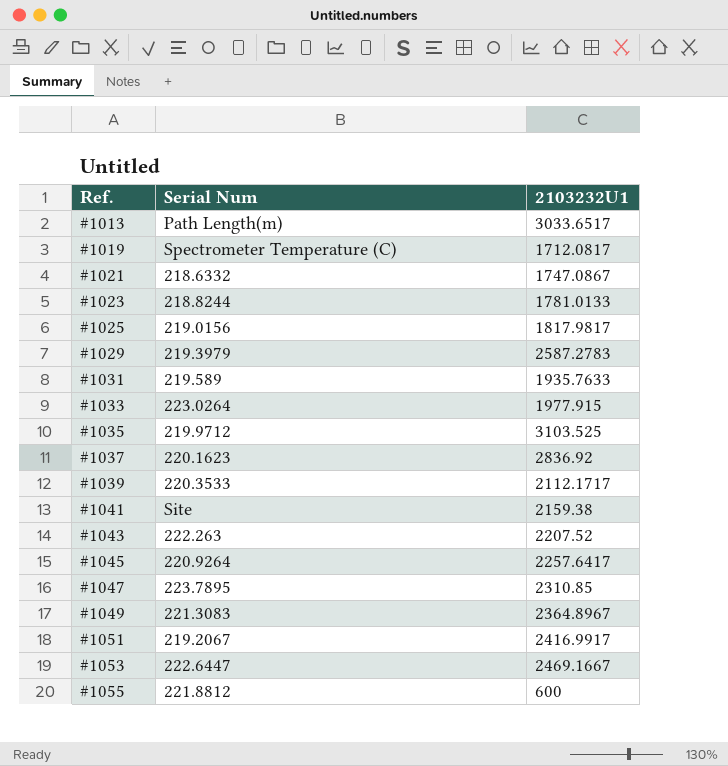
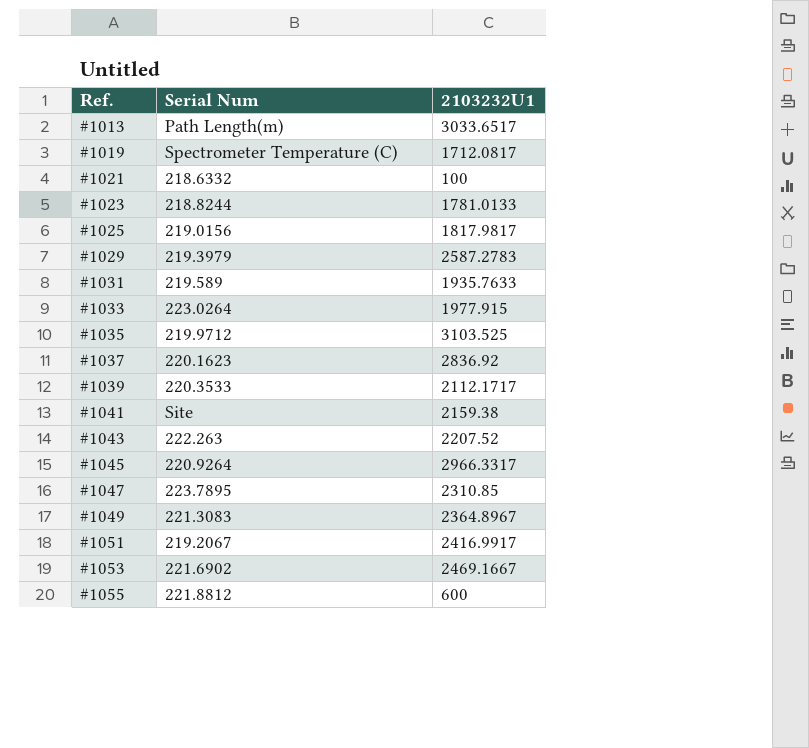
#1021 | 2103232U1: 1747.0867 -> 100
#1045 | 2103232U1: 2257.6417 -> 2966.3317
#1053 | Serial Num: 222.6447 -> 221.6902

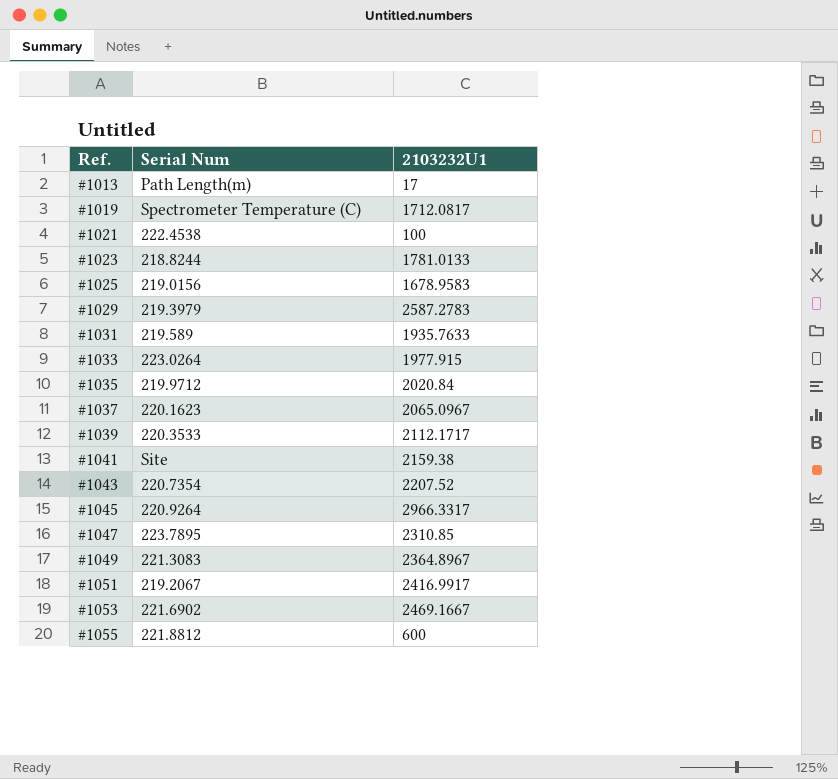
#1013 | 2103232U1: 3033.6517 -> 17
#1021 | Serial Num: 218.6332 -> 222.4538
#1025 | 2103232U1: 1817.9817 -> 1678.9583
#1035 | 2103232U1: 3103.525 -> 2020.84
#1037 | 2103232U1: 2836.92 -> 2065.0967
#1043 | Serial Num: 222.263 -> 220.7354

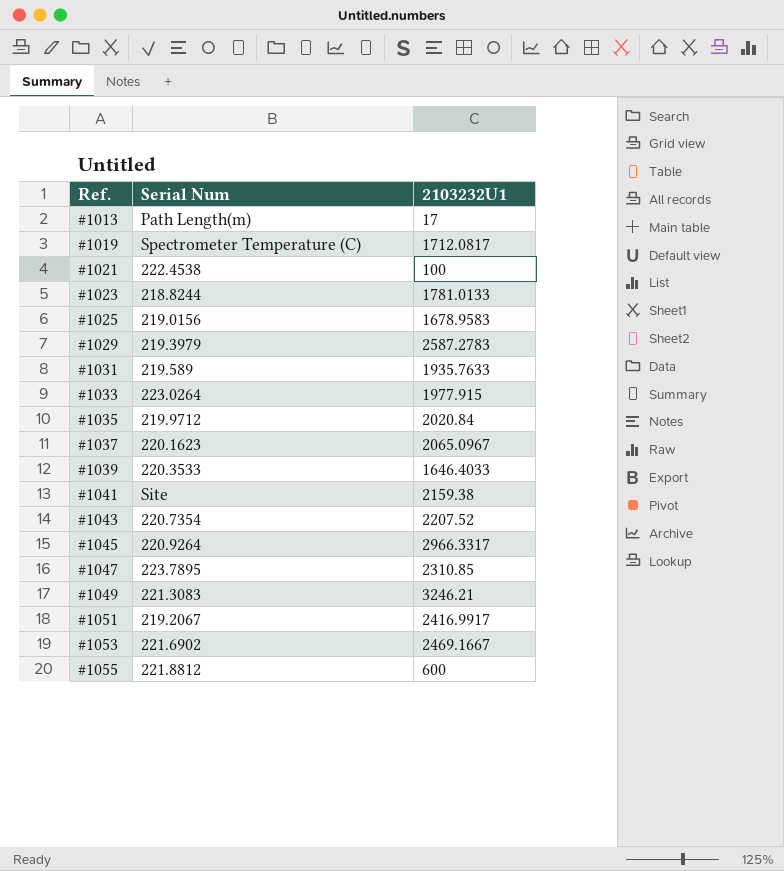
#1039 | 2103232U1: 2112.1717 -> 1646.4033
#1049 | 2103232U1: 2364.8967 -> 3246.21

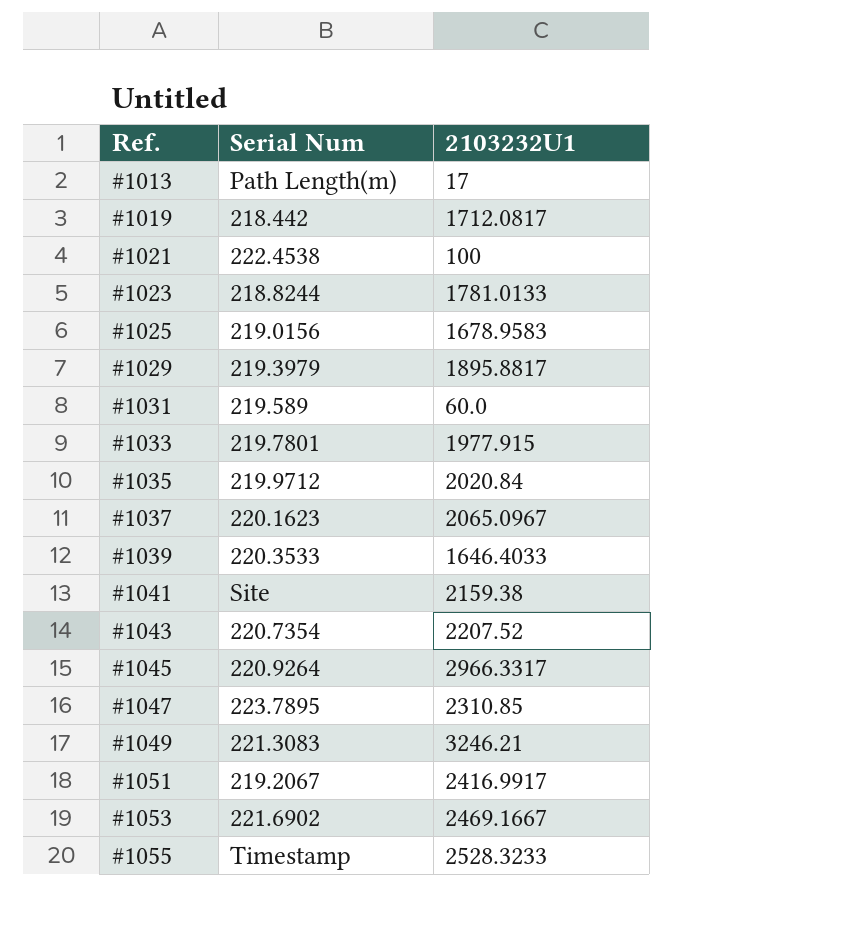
#1019 | Serial Num: Spectrometer Temperature (C) -> 218.442
#1029 | 2103232U1: 2587.2783 -> 1895.8817
#1031 | 2103232U1: 1935.7633 -> 60.0
#1033 | Serial Num: 223.0264 -> 219.7801
#1055 | Serial Num: 221.8812 -> Timestamp
#1055 | 2103232U1: 600 -> 2528.3233

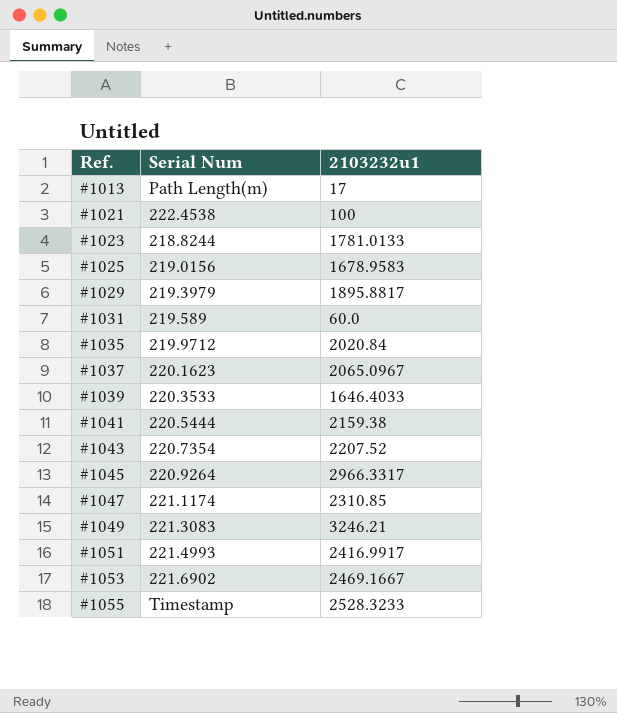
column name: 2103232U1 -> 2103232u1
row #1019: 218.442 | 1712.0817 -> none
row #1033: 219.7801 | 1977.915 -> none
#1041 | Serial Num: Site -> 220.5444
#1047 | Serial Num: 223.7895 -> 221.1174
#1051 | Serial Num: 219.2067 -> 221.4993

